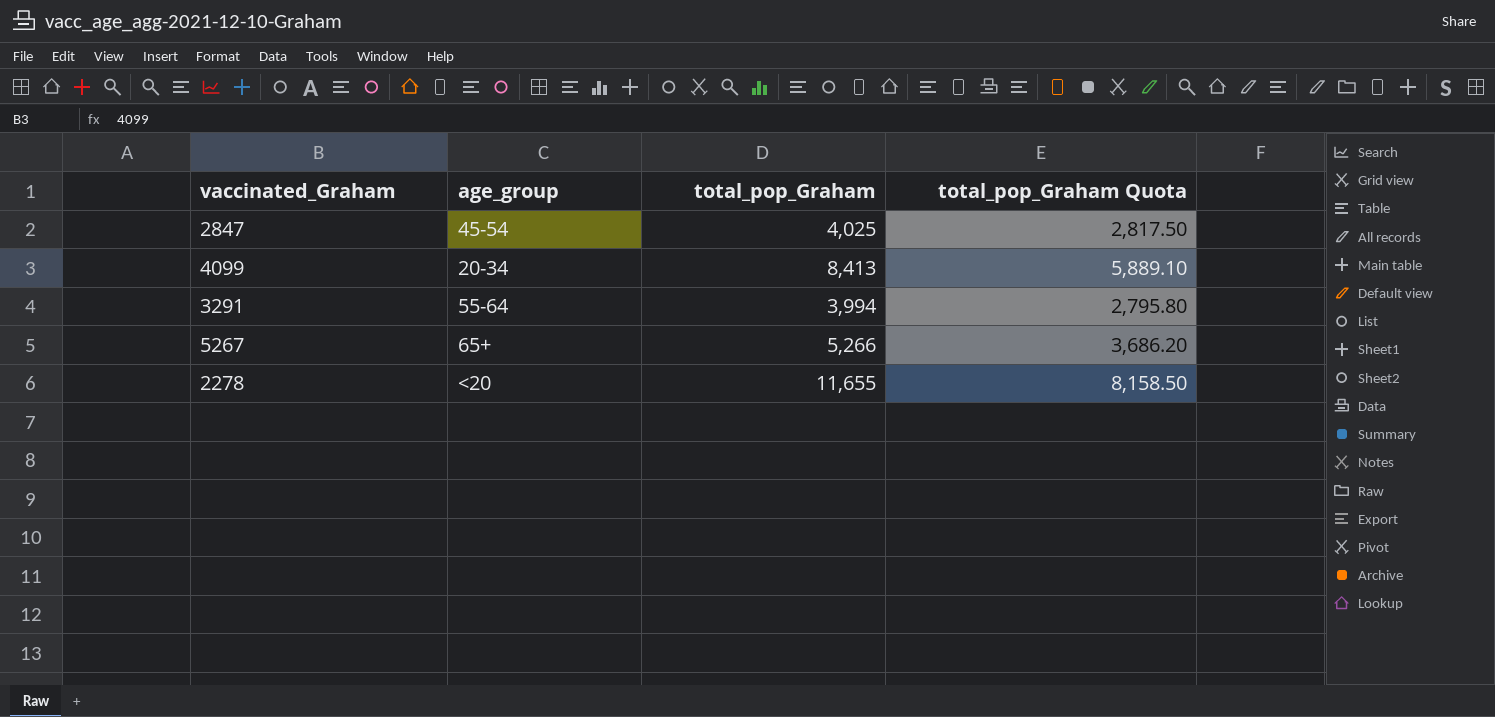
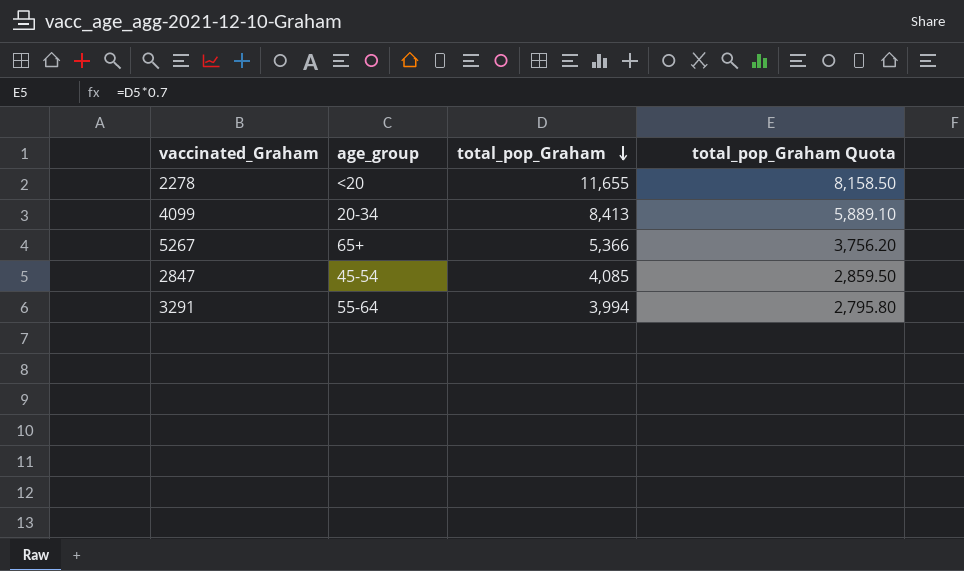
row order: none -> total_pop_Graham descending
5267 | total_pop_Graham: 5,266 -> 5,366
5267 | total_pop_Graham Quota: 3,686.20 -> 3,756.20
2847 | total_pop_Graham: 4,025 -> 4,085
2847 | total_pop_Graham Quota: 2,817.50 -> 2,859.50

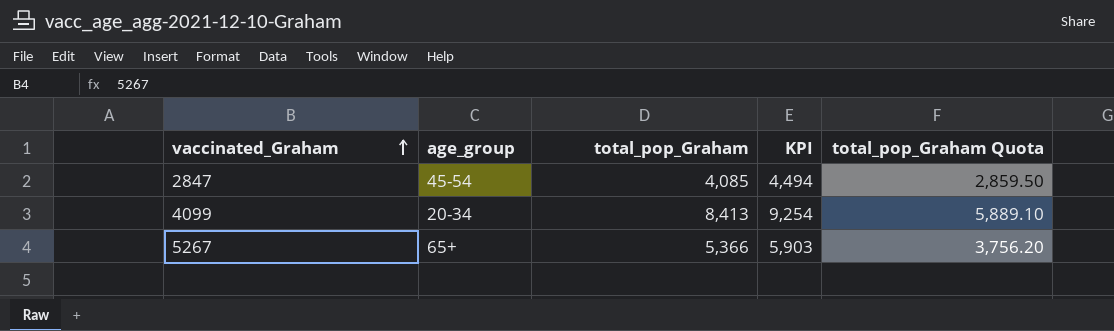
row order: total_pop_Graham descending -> vaccinated_Graham ascending
column KPI | formula: none -> [total_pop_Graham] * 1.1
row 2278: <20 | 11,655 | 8,158.50 -> none
row 3291: 55-64 | 3,994 | 2,795.80 -> none

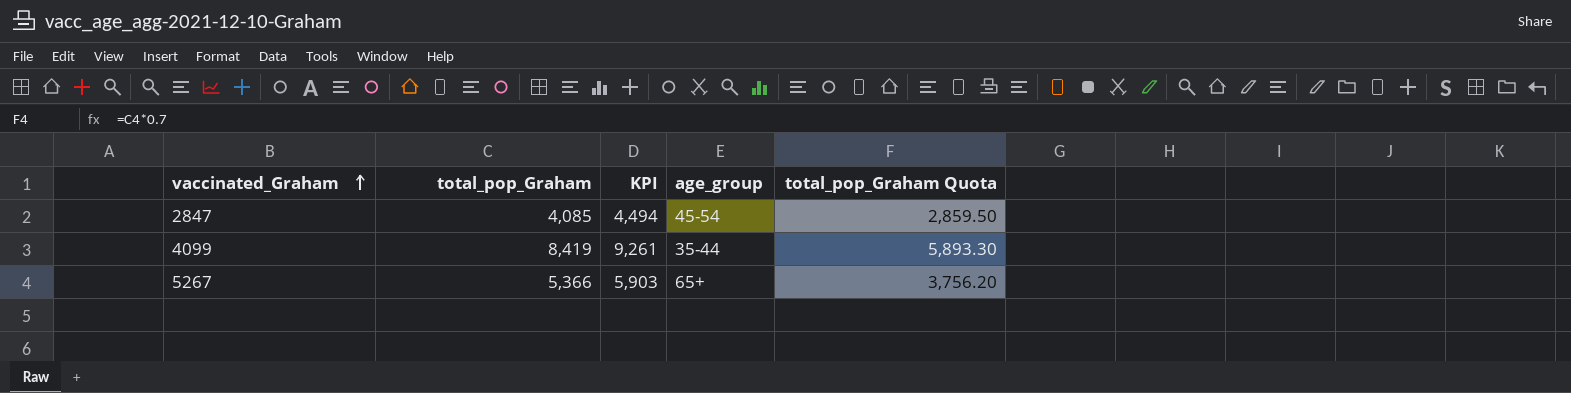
column age_group | position: 2 -> 4
4099 | total_pop_Graham: 8,413 -> 8,419
4099 | KPI: 9,254 -> 9,261
4099 | age_group: 20-34 -> 35-44
4099 | total_pop_Graham Quota: 5,889.10 -> 5,893.30

